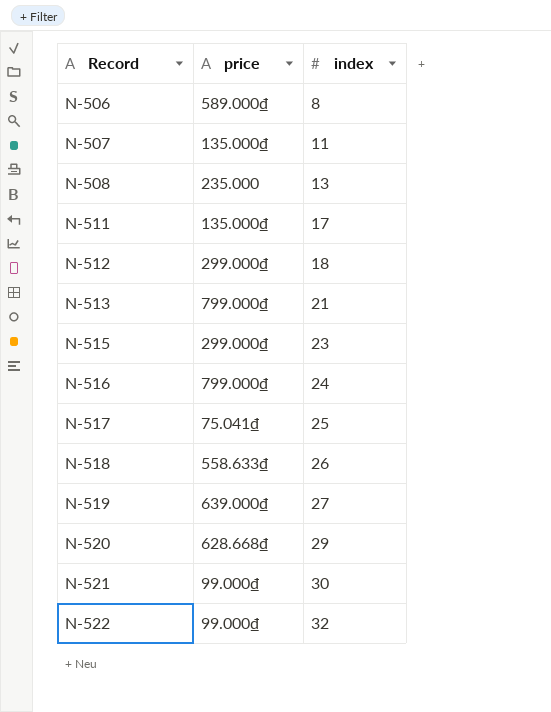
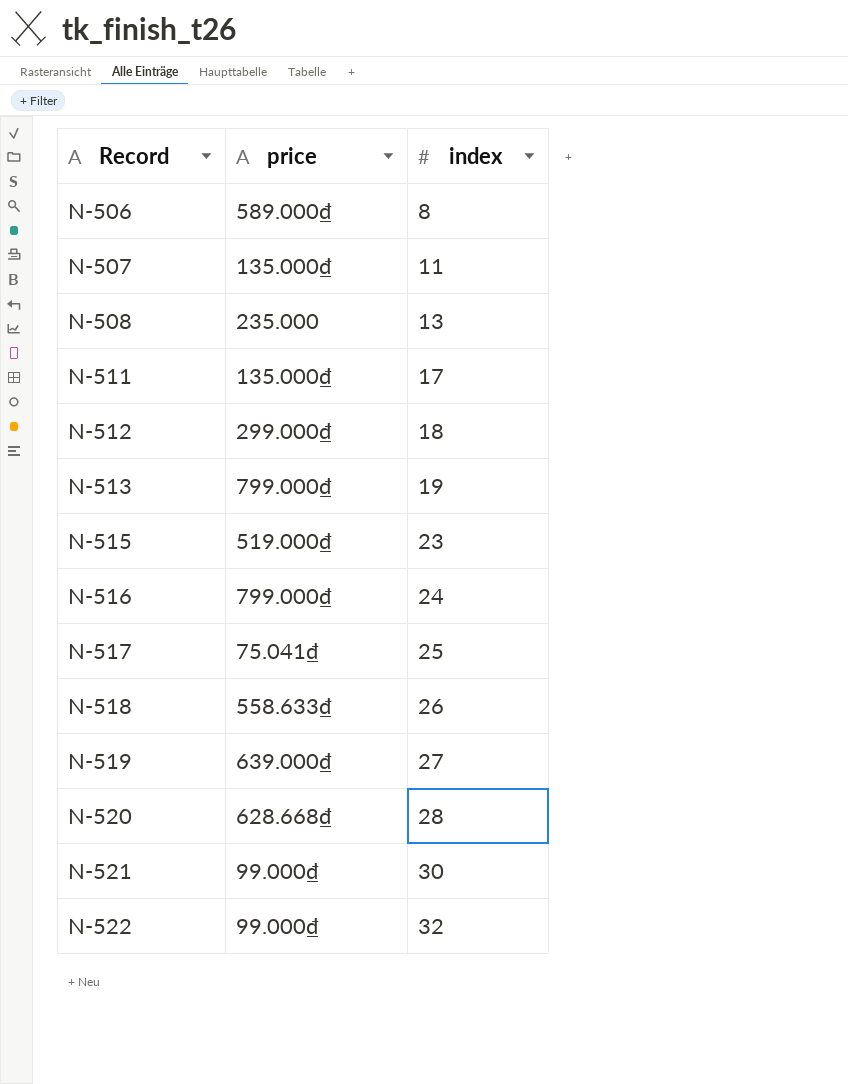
N-513 | index: 21 -> 19
N-515 | price: 299.000₫ -> 519.000₫
N-520 | index: 29 -> 28

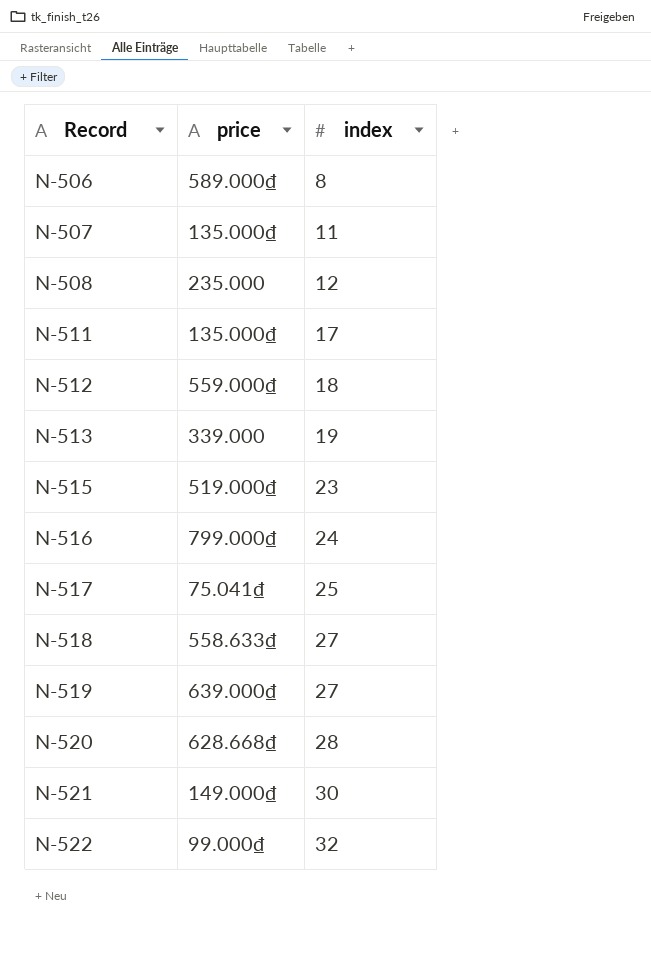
N-508 | index: 13 -> 12
N-512 | price: 299.000₫ -> 559.000₫
N-513 | price: 799.000₫ -> 339.000
N-518 | index: 26 -> 27
N-521 | price: 99.000₫ -> 149.000₫

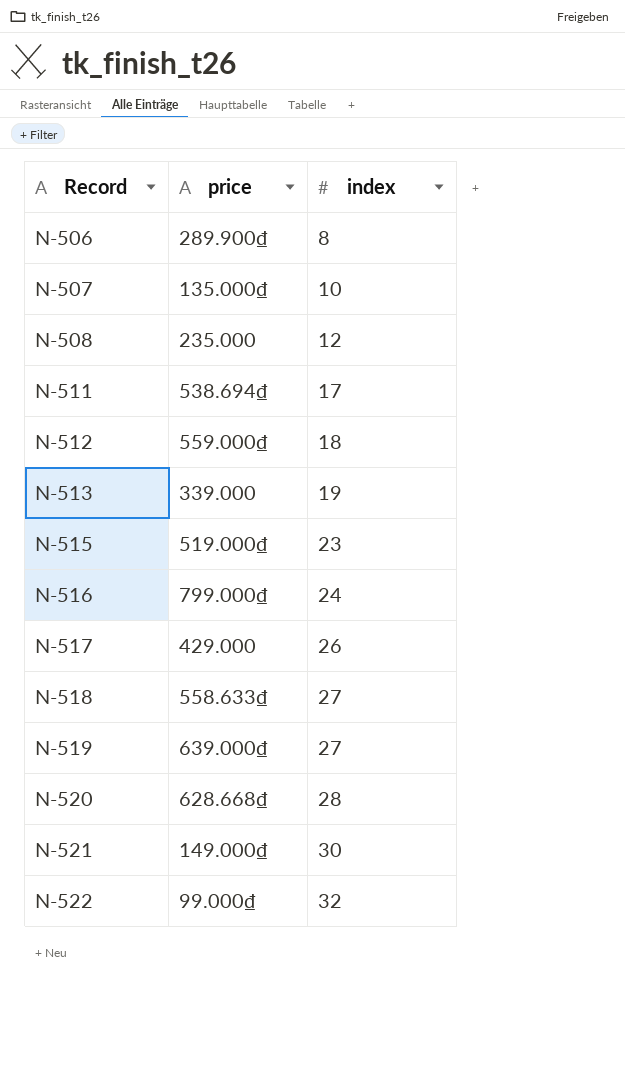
N-506 | price: 589.000₫ -> 289.900₫
N-507 | index: 11 -> 10
N-511 | price: 135.000₫ -> 538.694₫
N-517 | price: 75.041₫ -> 429.000
N-517 | index: 25 -> 26

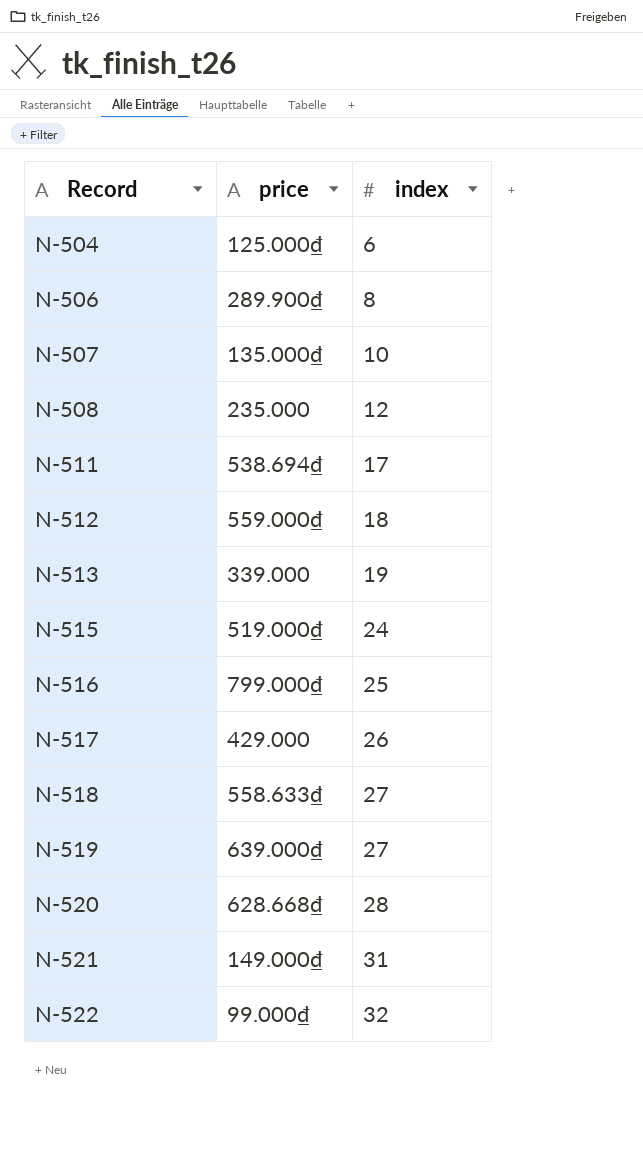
row N-504: none -> 125.000₫ | 6
N-515 | index: 23 -> 24
N-516 | index: 24 -> 25
N-521 | index: 30 -> 31

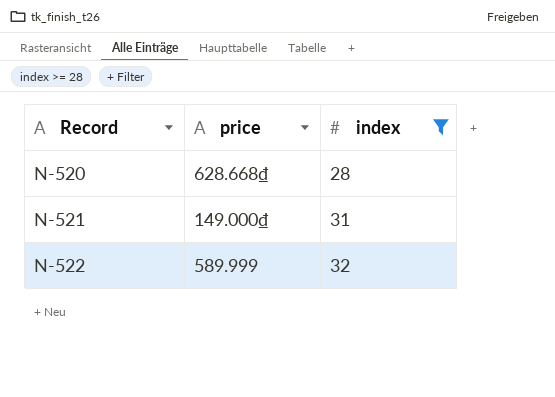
filter: none -> index >= 28
N-522 | price: 99.000₫ -> 589.999

